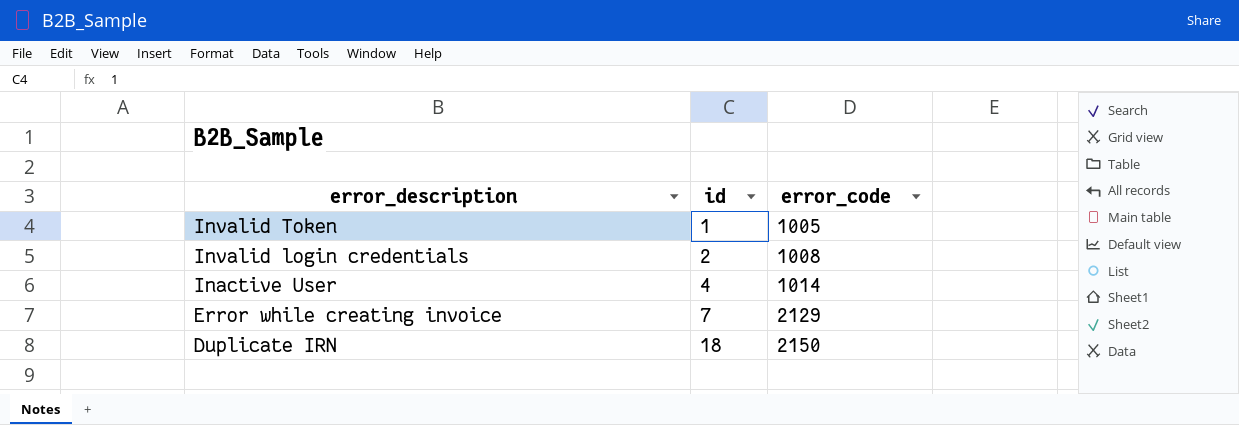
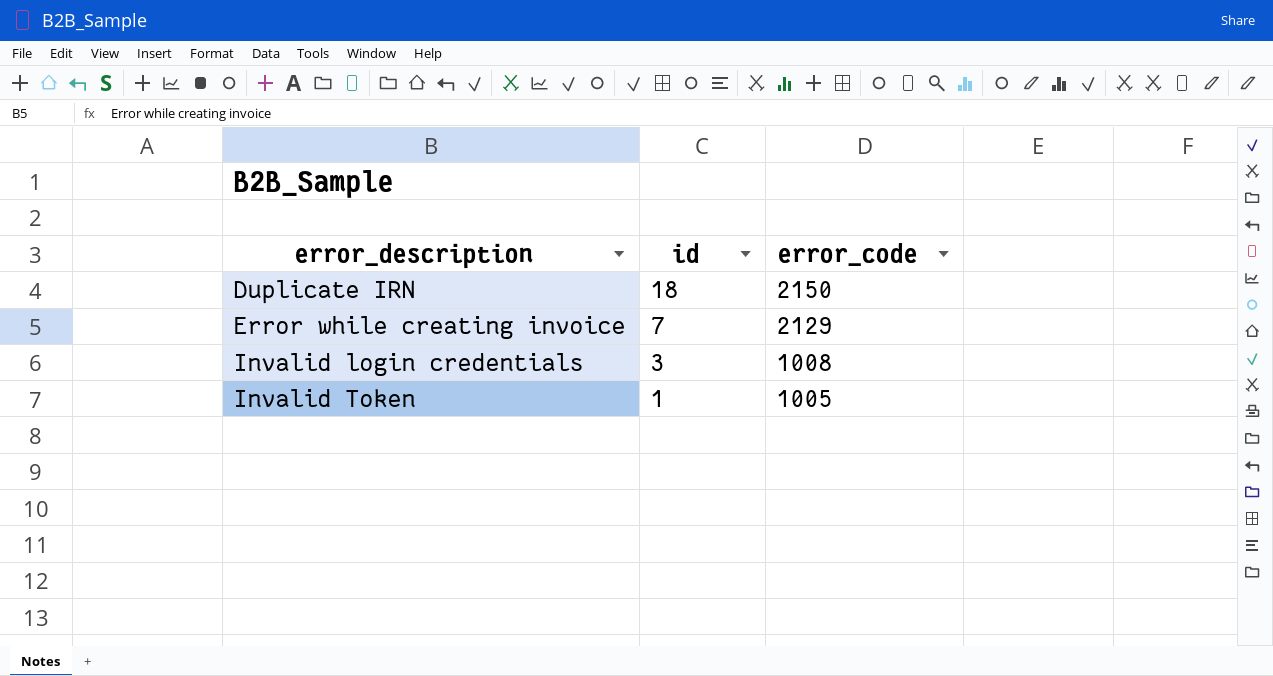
row order: error_description descending -> error_description ascending
row Inactive User: 4 | 1014 -> none
Invalid login credentials | id: 2 -> 3

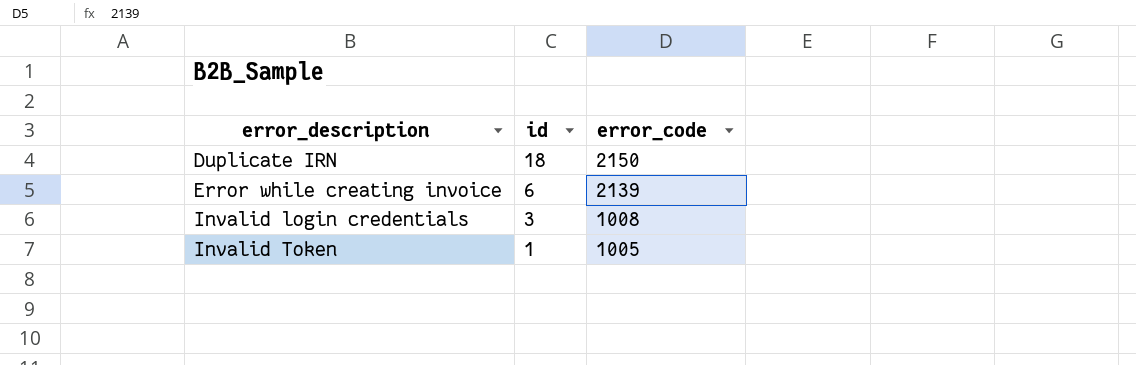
Error while creating invoice | id: 7 -> 6
Error while creating invoice | error_code: 2129 -> 2139

